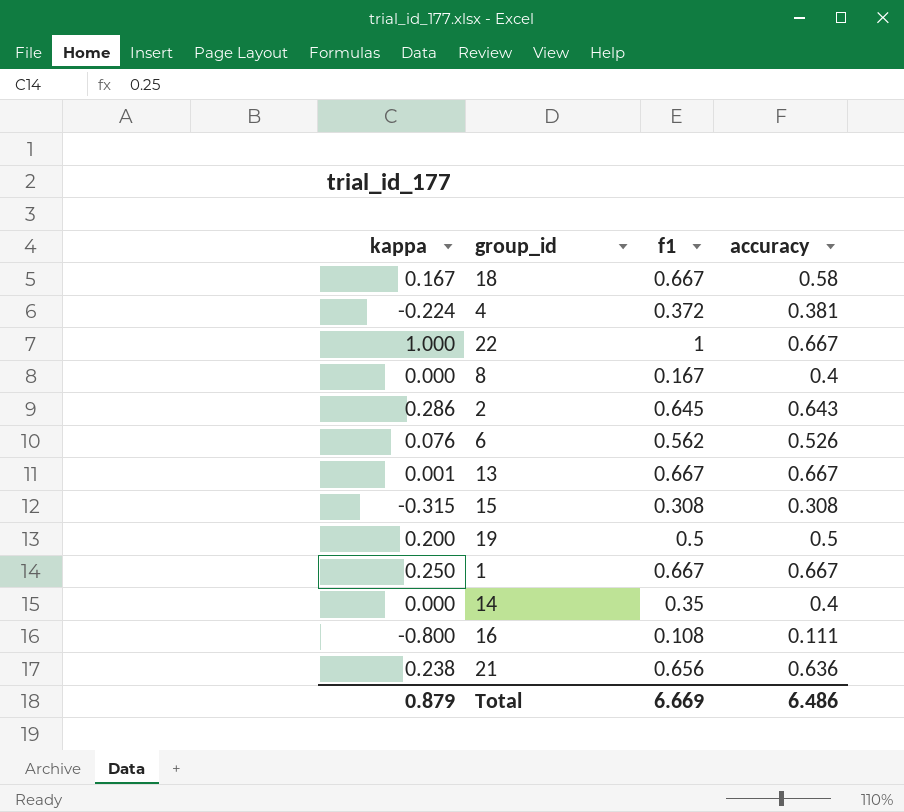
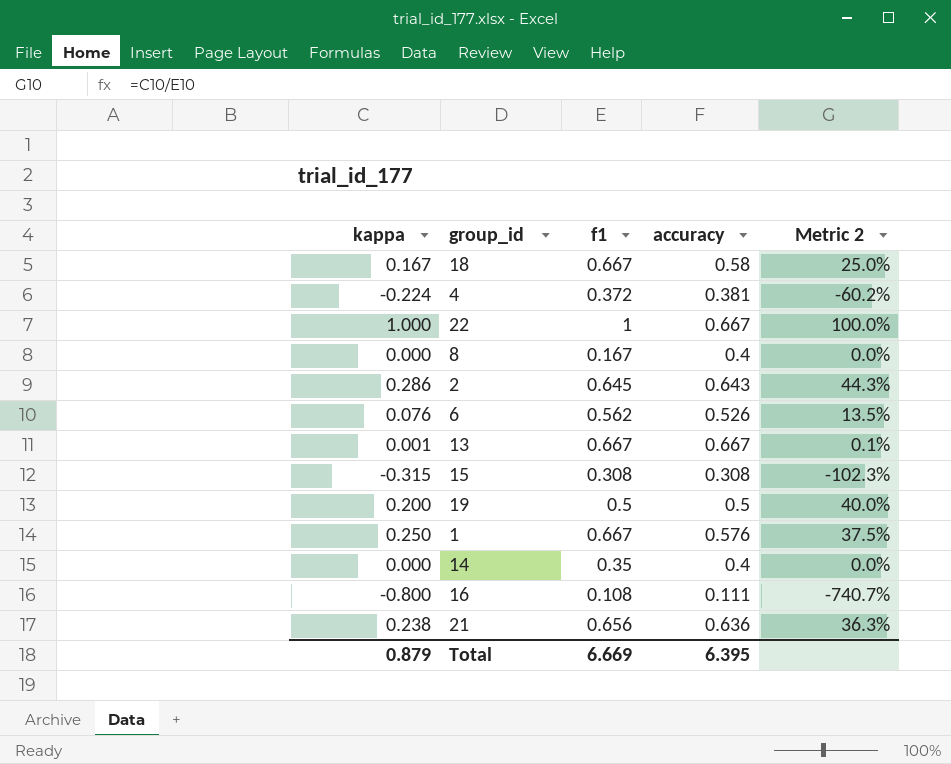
column Metric 2 | formula: none -> [kappa] / [f1]
1 | accuracy: 0.667 -> 0.576
Total | accuracy: 6.486 -> 6.395

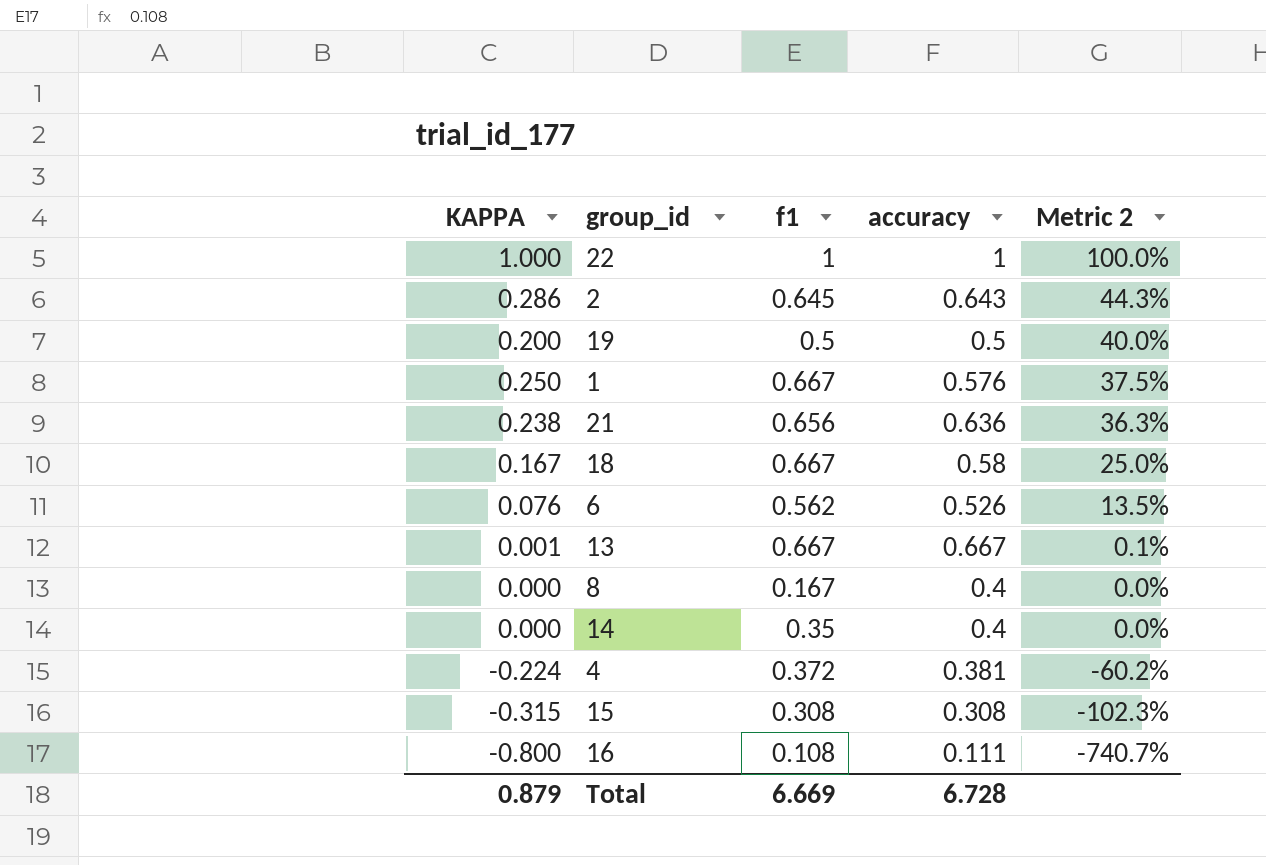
row order: none -> Metric 2 descending
column name: kappa -> KAPPA
22 | accuracy: 0.667 -> 1
Total | accuracy: 6.395 -> 6.728

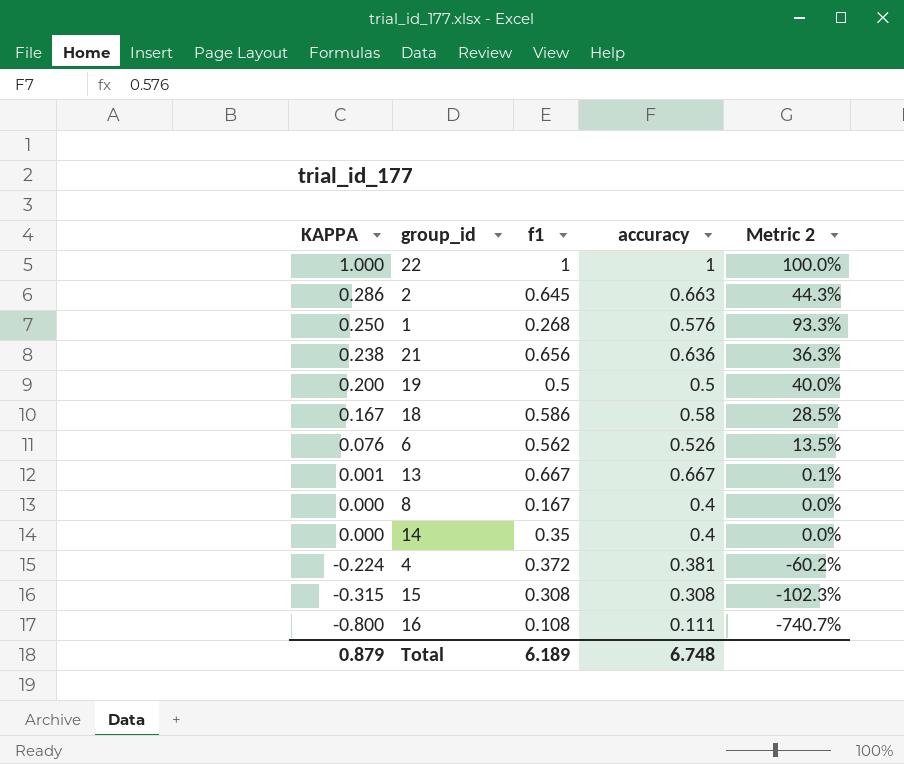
row order: Metric 2 descending -> KAPPA descending
2 | accuracy: 0.643 -> 0.663
1 | f1: 0.667 -> 0.268
1 | Metric 2: 37.5% -> 93.3%
18 | f1: 0.667 -> 0.586
18 | Metric 2: 25.0% -> 28.5%
Total | f1: 6.669 -> 6.189
Total | accuracy: 6.728 -> 6.748

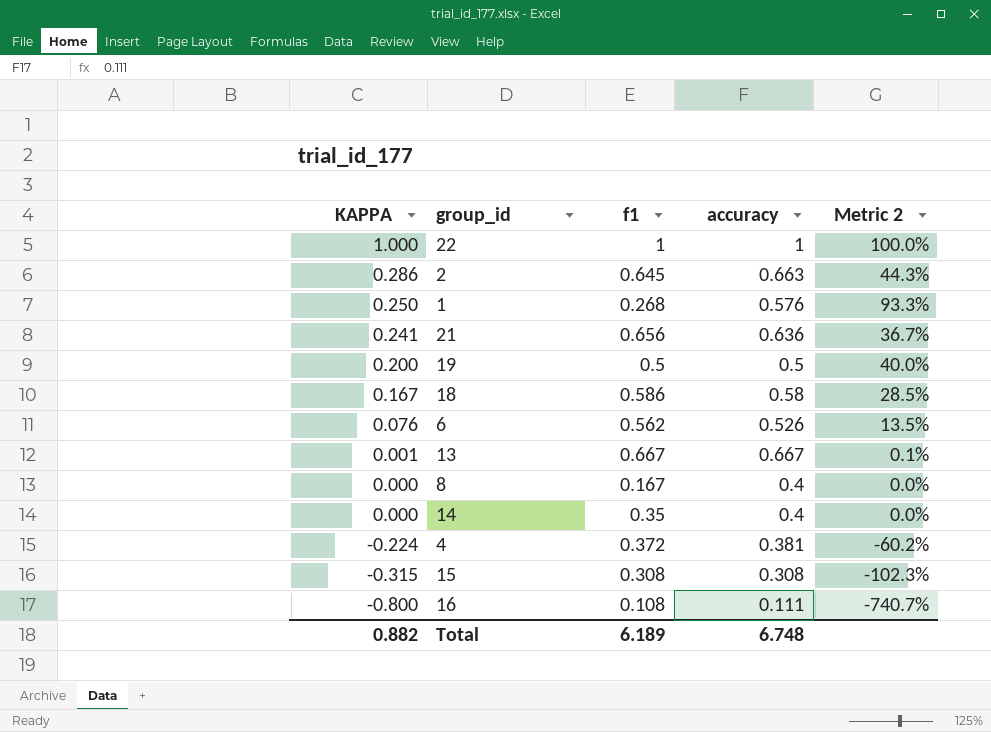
21 | KAPPA: 0.238 -> 0.241
21 | Metric 2: 36.3% -> 36.7%
Total | KAPPA: 0.879 -> 0.882

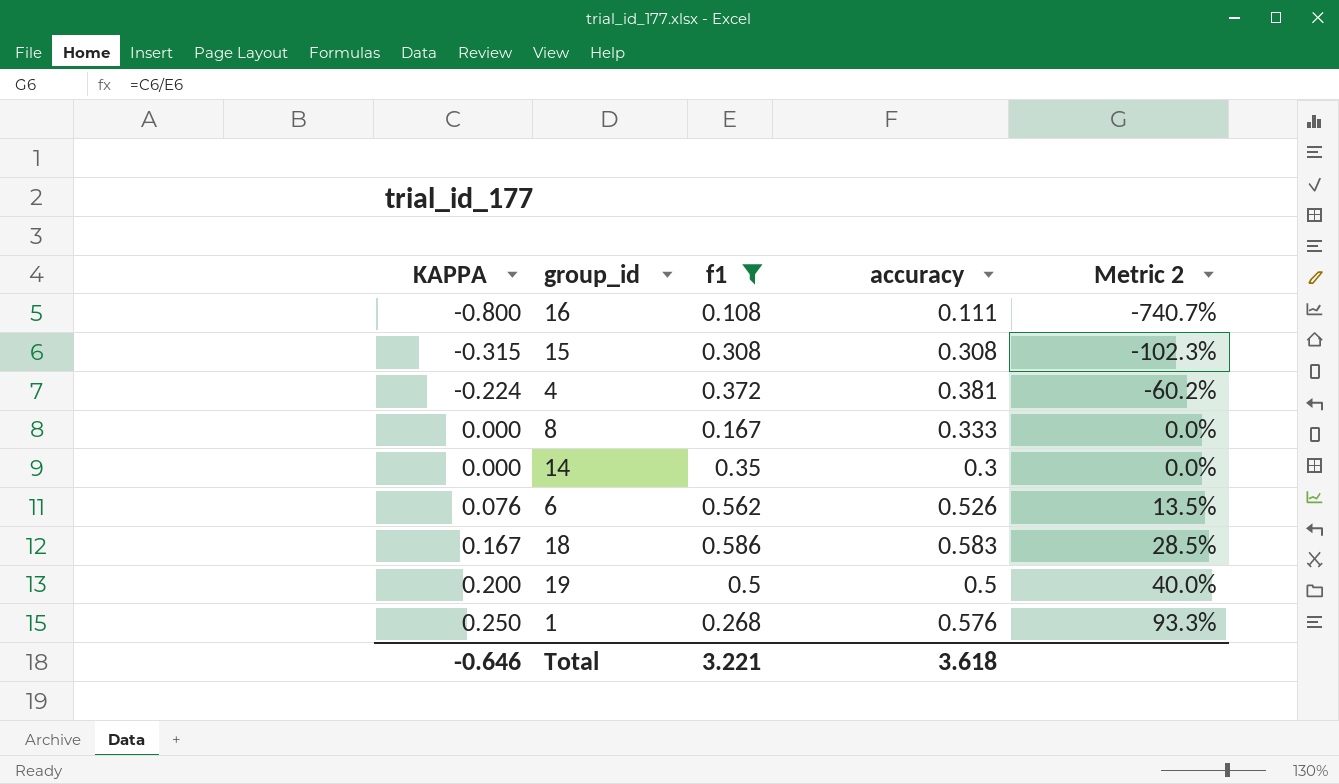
filter: none -> f1 <= 0.586
row order: KAPPA descending -> KAPPA ascending
8 | accuracy: 0.4 -> 0.333
14 | accuracy: 0.4 -> 0.3
18 | accuracy: 0.58 -> 0.583
Total | KAPPA: 0.882 -> -0.646
Total | f1: 6.189 -> 3.221
Total | accuracy: 6.748 -> 3.618

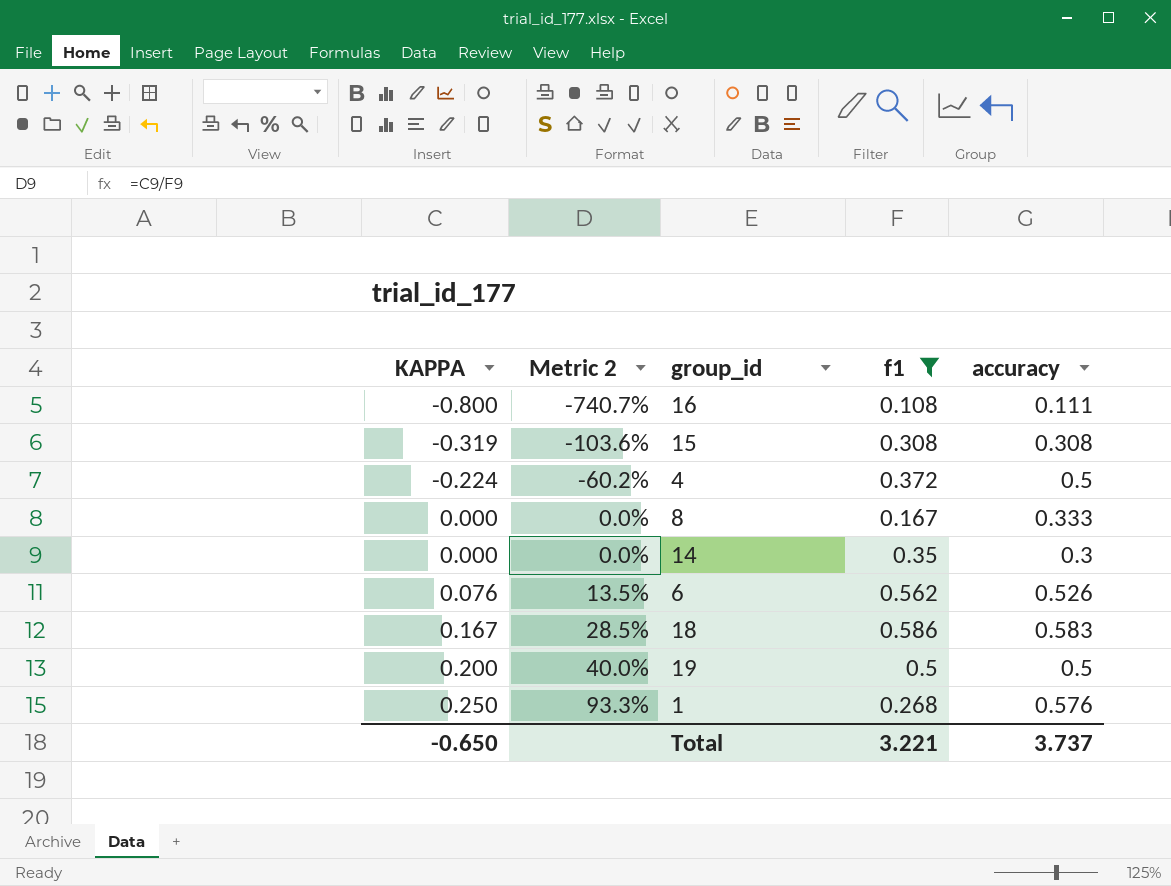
column Metric 2 | position: 5 -> 2
15 | KAPPA: -0.315 -> -0.319
15 | Metric 2: -102.3% -> -103.6%
4 | accuracy: 0.381 -> 0.5
Total | KAPPA: -0.646 -> -0.650
Total | accuracy: 3.618 -> 3.737

